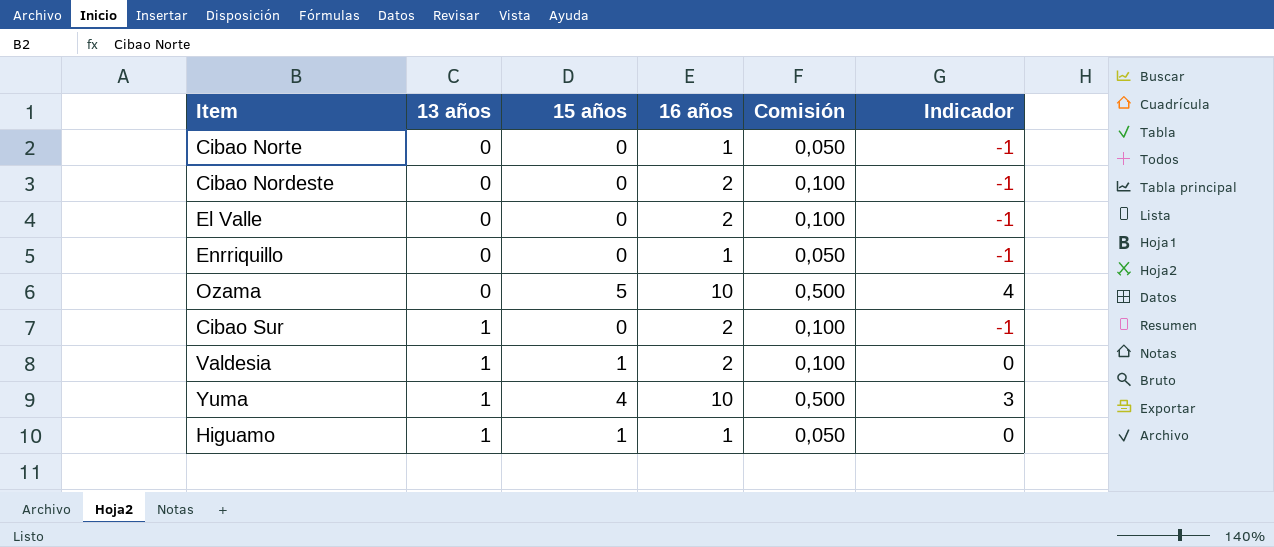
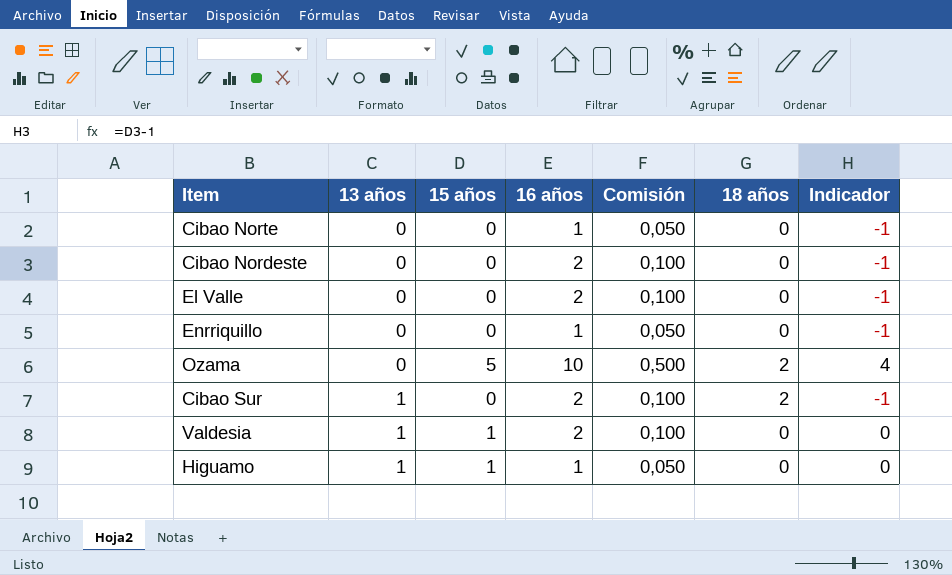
column 18 años | position: none -> 6
row Yuma: 1 | 4 | 10 | 0,500 | 3 -> none

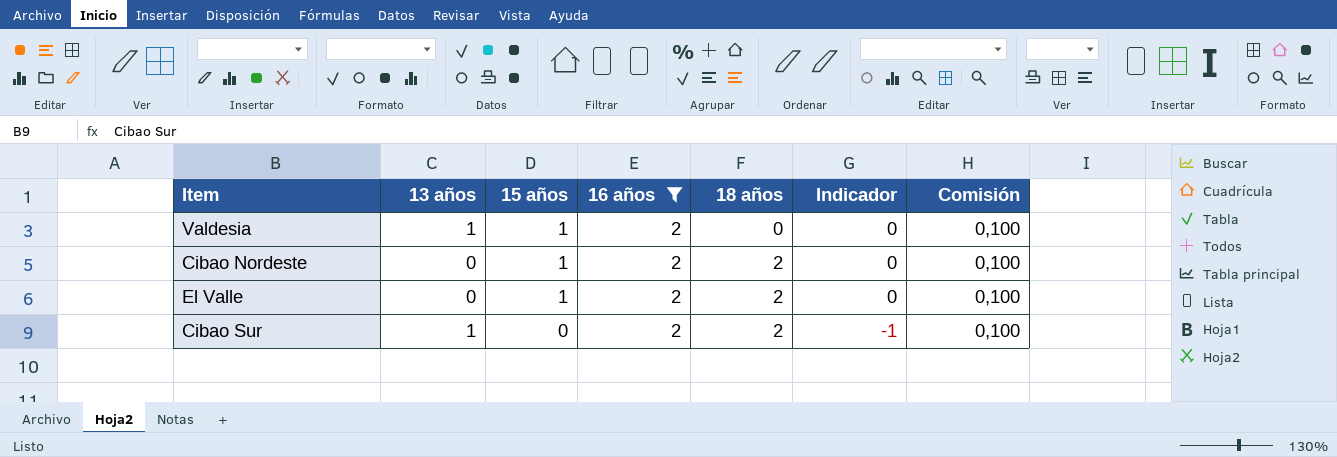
filter: none -> 16 años = 2
row order: 13 años ascending -> 15 años descending
column Comisión | position: 5 -> 7
Cibao Nordeste | 15 años: 0 -> 1
Cibao Nordeste | 18 años: 0 -> 2
Cibao Nordeste | Indicador: -1 -> 0
El Valle | 15 años: 0 -> 1
El Valle | 18 años: 0 -> 2
El Valle | Indicador: -1 -> 0

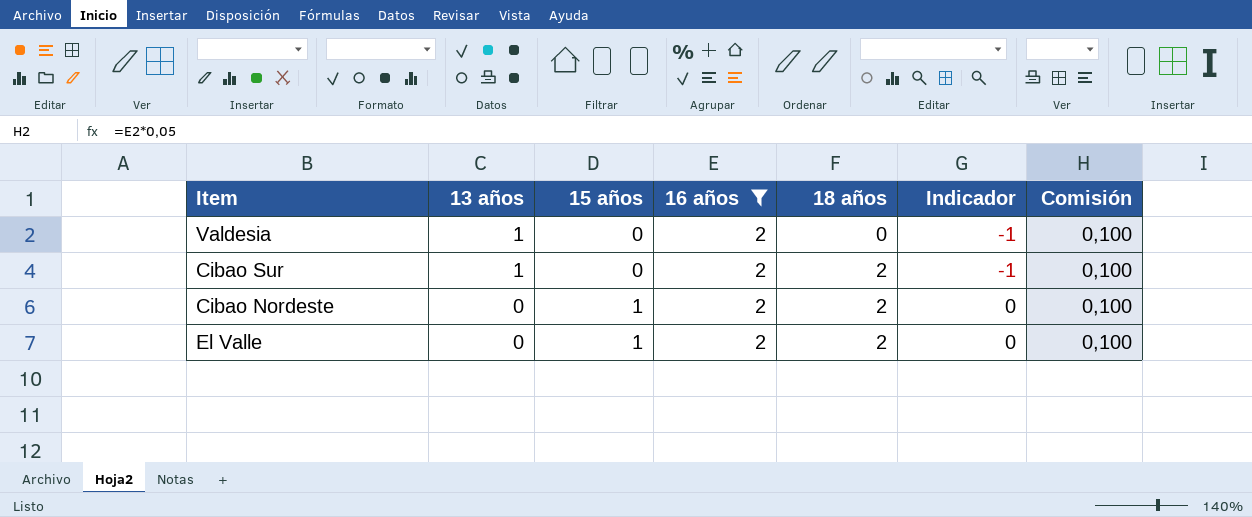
row order: 15 años descending -> 13 años descending
Valdesia | 15 años: 1 -> 0
Valdesia | Indicador: 0 -> -1

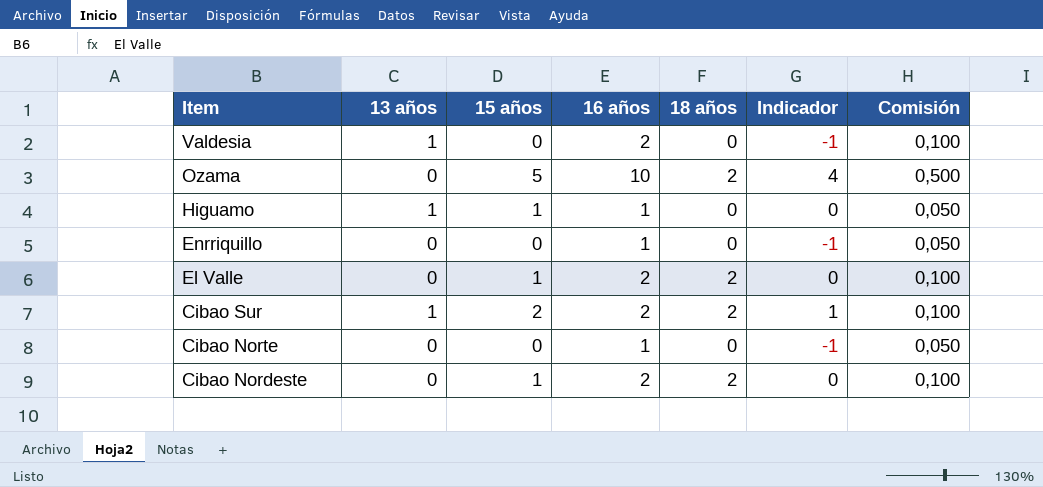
filter: 16 años = 2 -> none
row order: 13 años descending -> Item descending
Cibao Sur | 15 años: 0 -> 2
Cibao Sur | Indicador: -1 -> 1

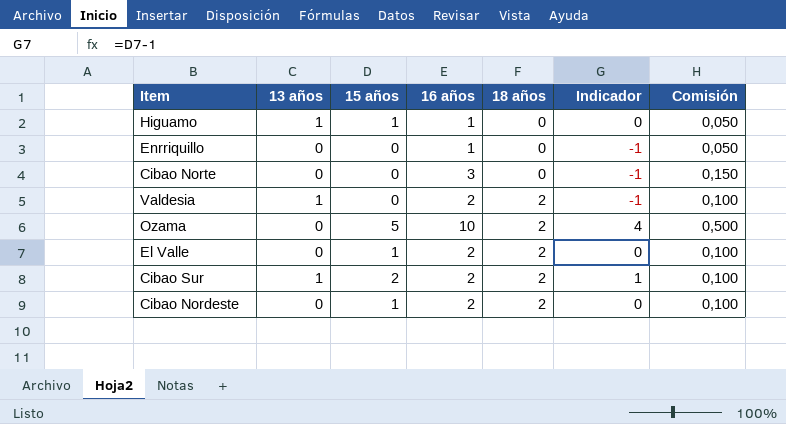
row order: Item descending -> 18 años ascending
Cibao Norte | 16 años: 1 -> 3
Cibao Norte | Comisión: 0,050 -> 0,150
Valdesia | 18 años: 0 -> 2

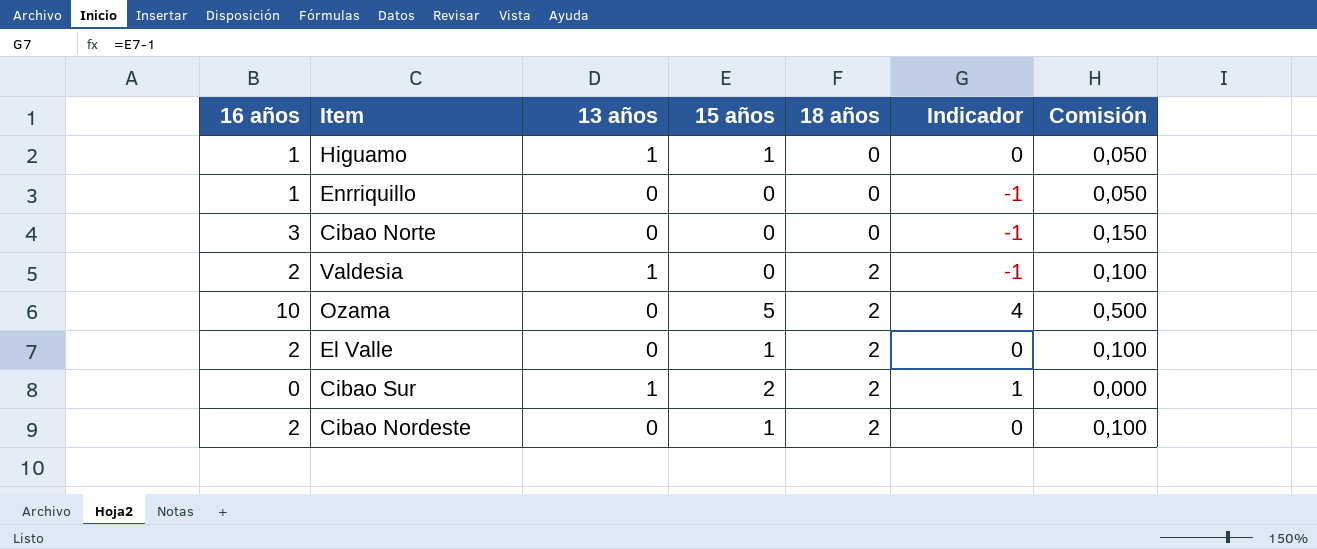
column 16 años | position: 4 -> 1
Cibao Sur | 16 años: 2 -> 0
Cibao Sur | Comisión: 0,100 -> 0,000

